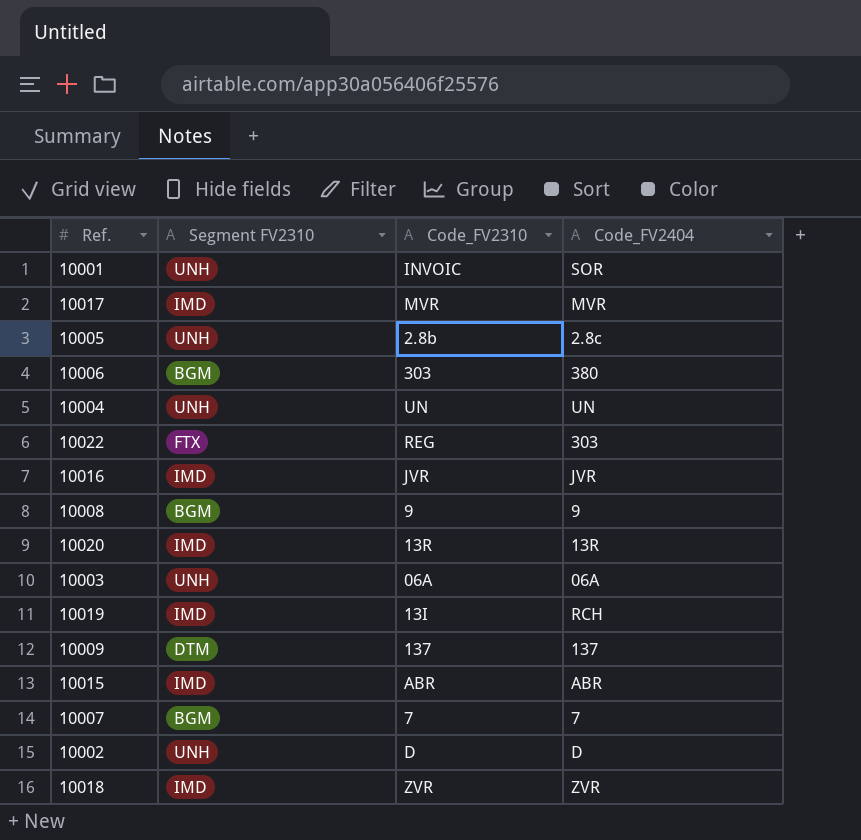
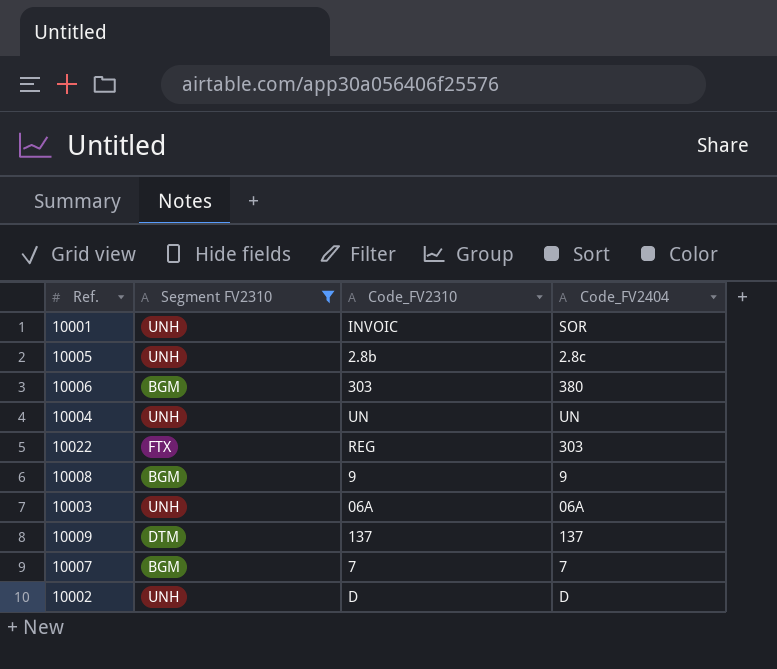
filter: none -> Segment FV2310 != IMD

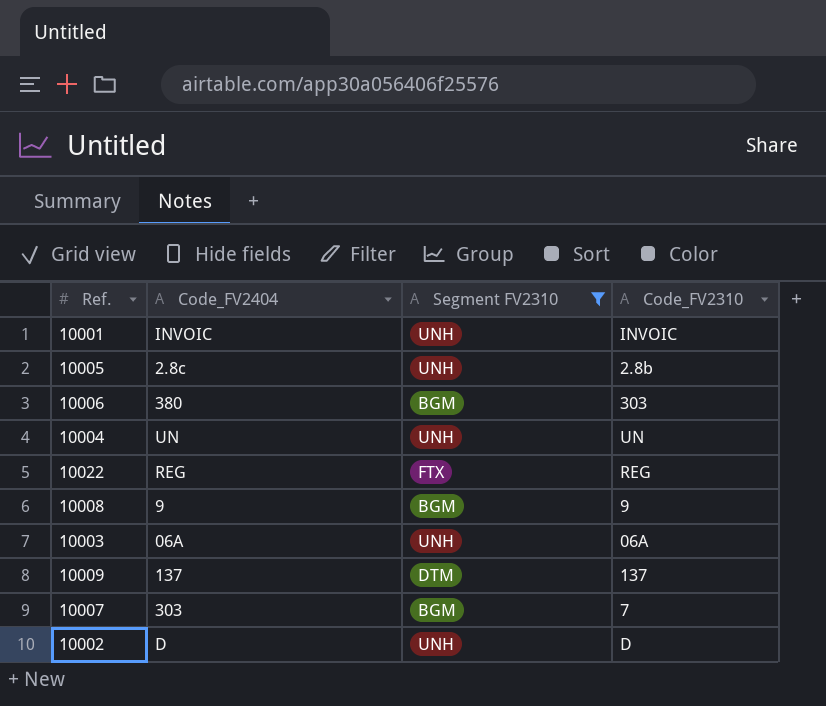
column Code_FV2404 | position: 4 -> 2
10001 | Code_FV2404: SOR -> INVOIC
10022 | Code_FV2404: 303 -> REG
10007 | Code_FV2404: 7 -> 303

